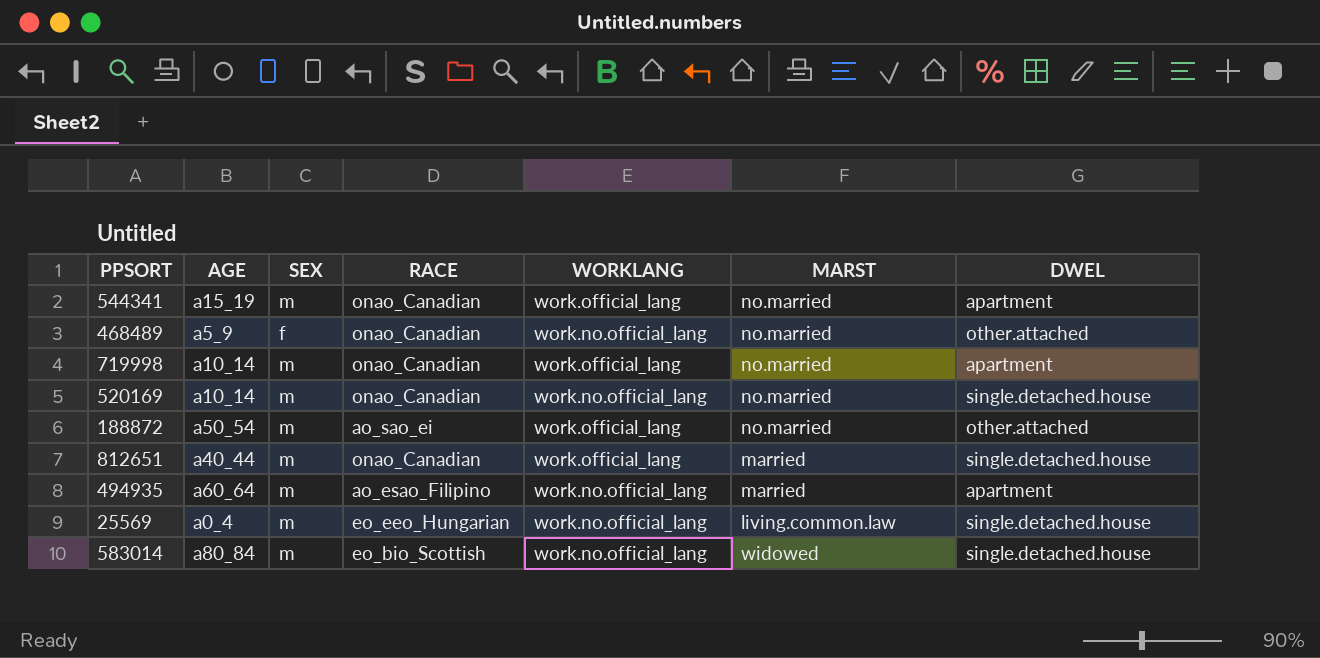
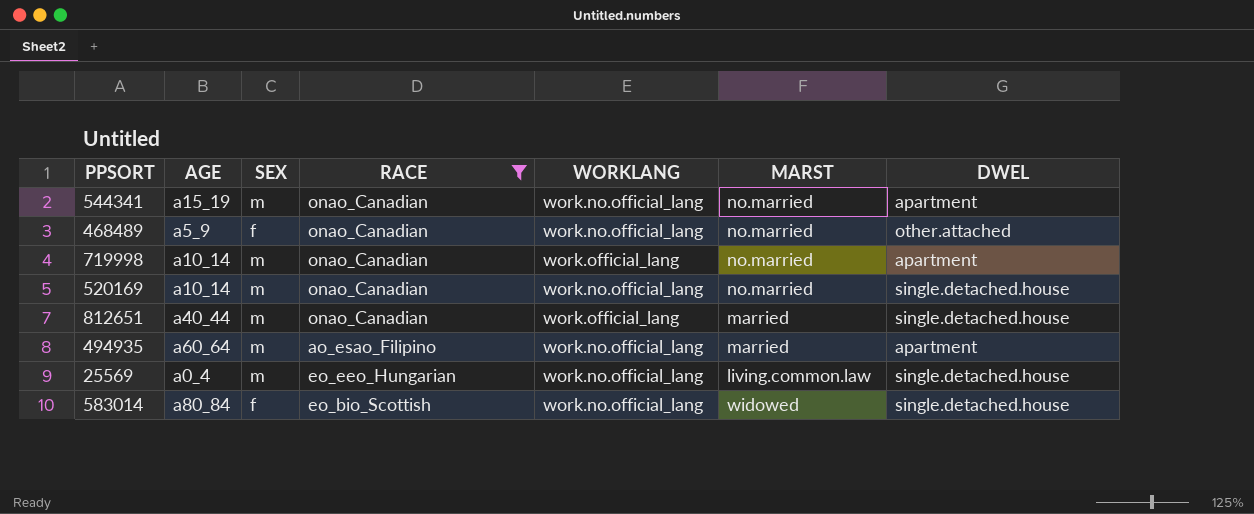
filter: none -> RACE != ao_sao_ei
544341 | WORKLANG: work.official_lang -> work.no.official_lang
583014 | SEX: m -> f

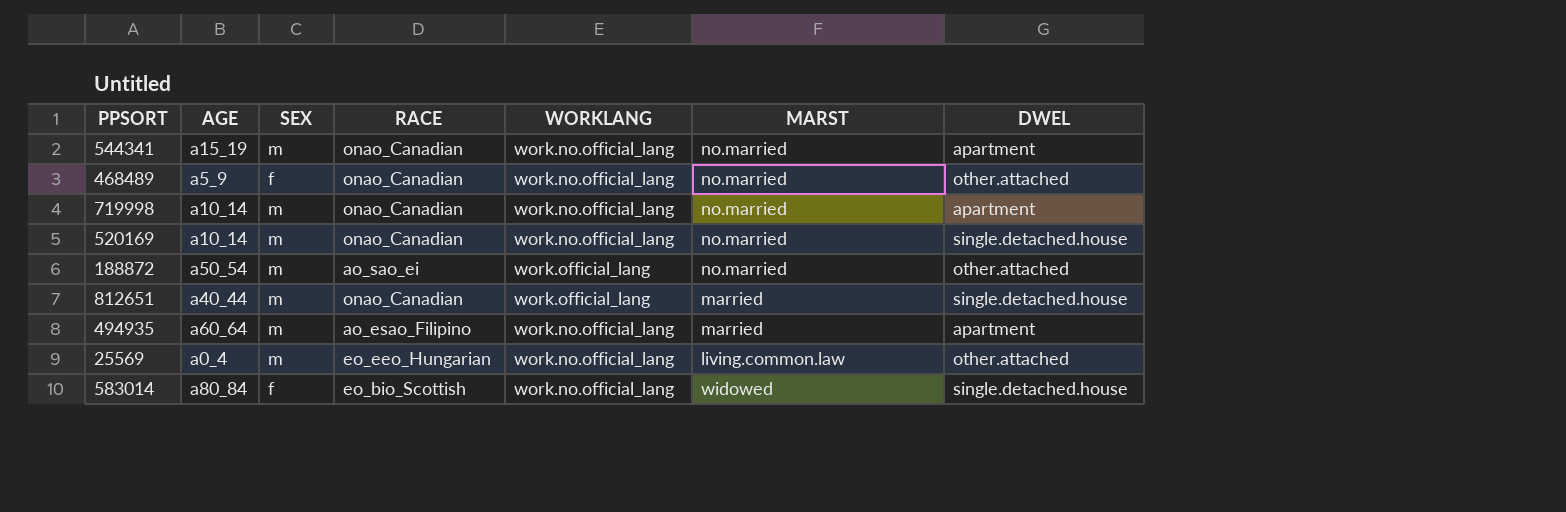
filter: RACE != ao_sao_ei -> none
719998 | WORKLANG: work.official_lang -> work.no.official_lang
25569 | DWEL: single.detached.house -> other.attached

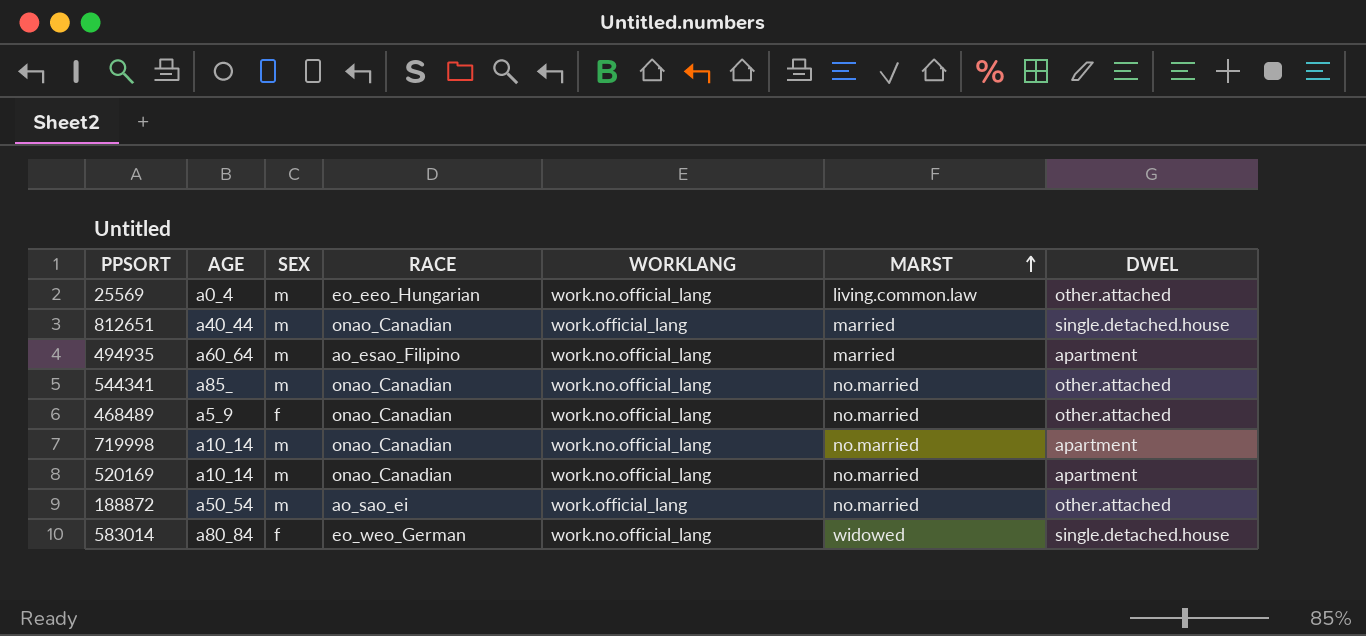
row order: none -> MARST ascending
544341 | AGE: a15_19 -> a85_
544341 | DWEL: apartment -> other.attached
520169 | DWEL: single.detached.house -> apartment
583014 | RACE: eo_bio_Scottish -> eo_weo_German

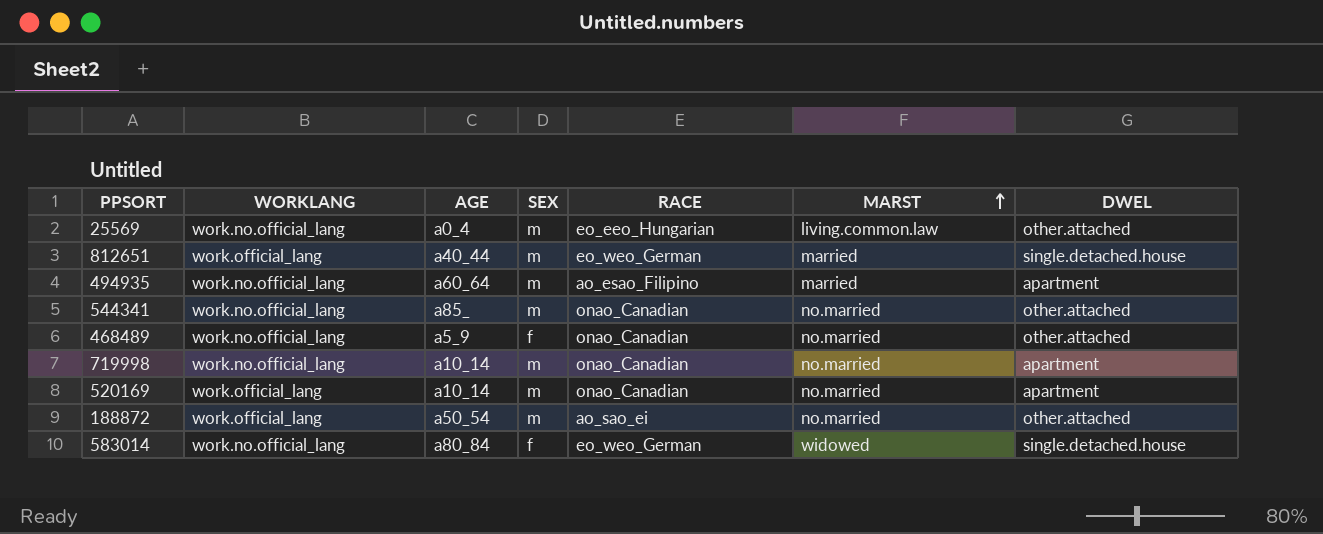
column WORKLANG | position: 5 -> 2
812651 | RACE: onao_Canadian -> eo_weo_German
520169 | WORKLANG: work.no.official_lang -> work.official_lang

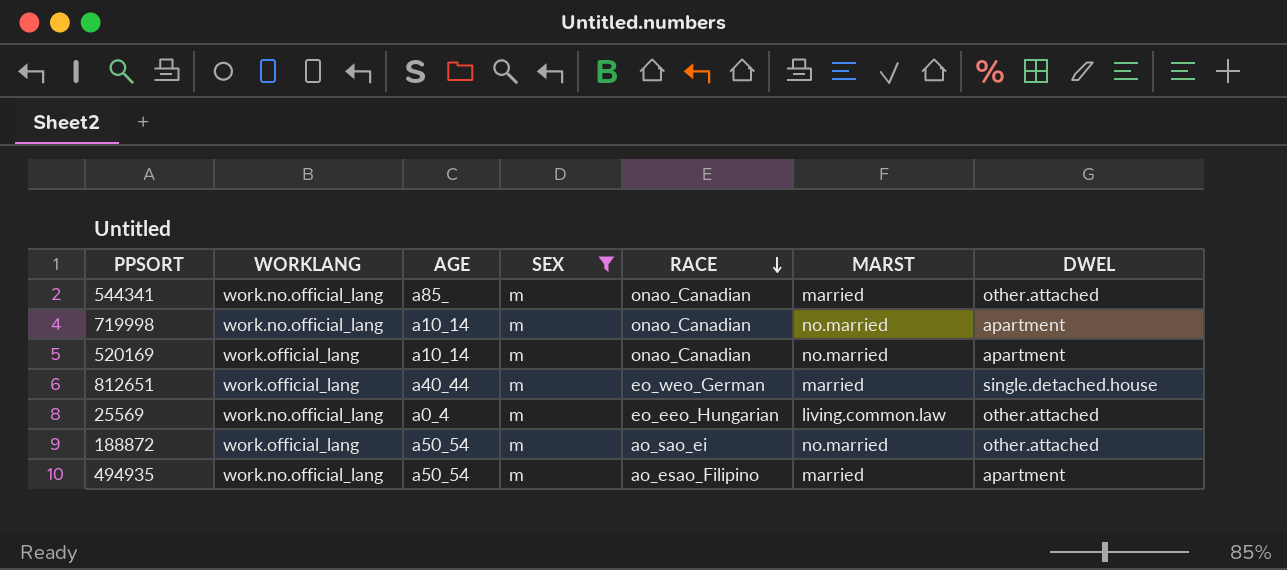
filter: none -> SEX = m
row order: MARST ascending -> RACE descending
544341 | MARST: no.married -> married
494935 | AGE: a60_64 -> a50_54

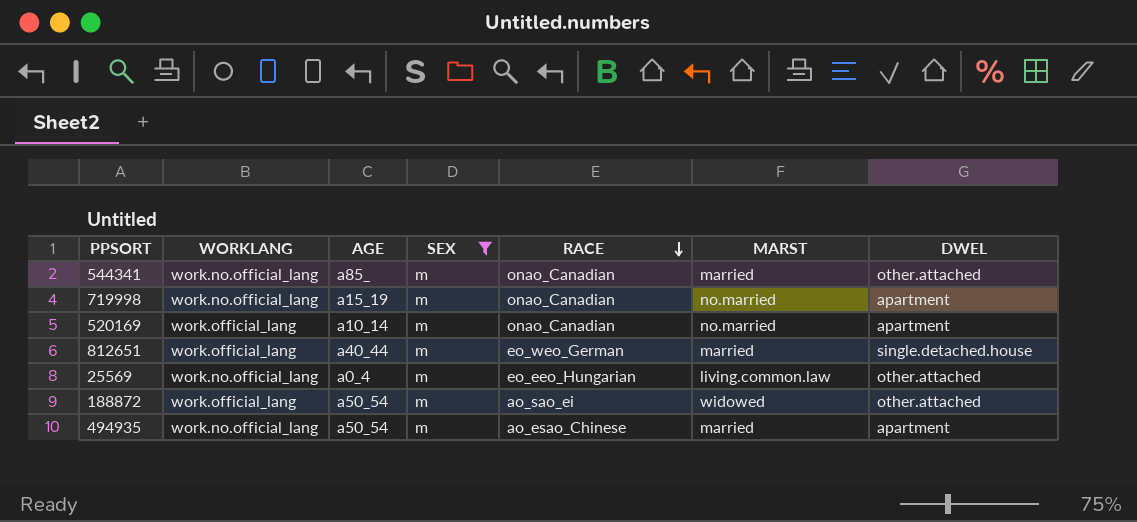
719998 | AGE: a10_14 -> a15_19
188872 | MARST: no.married -> widowed
494935 | RACE: ao_esao_Filipino -> ao_esao_Chinese

